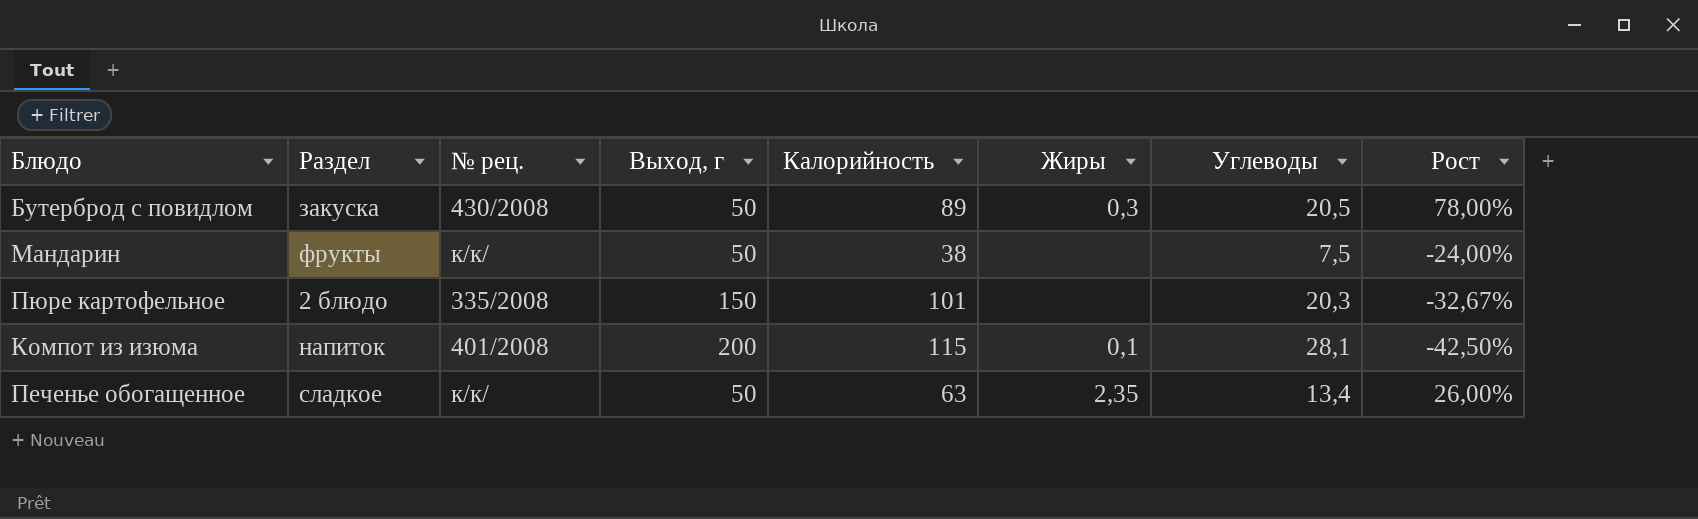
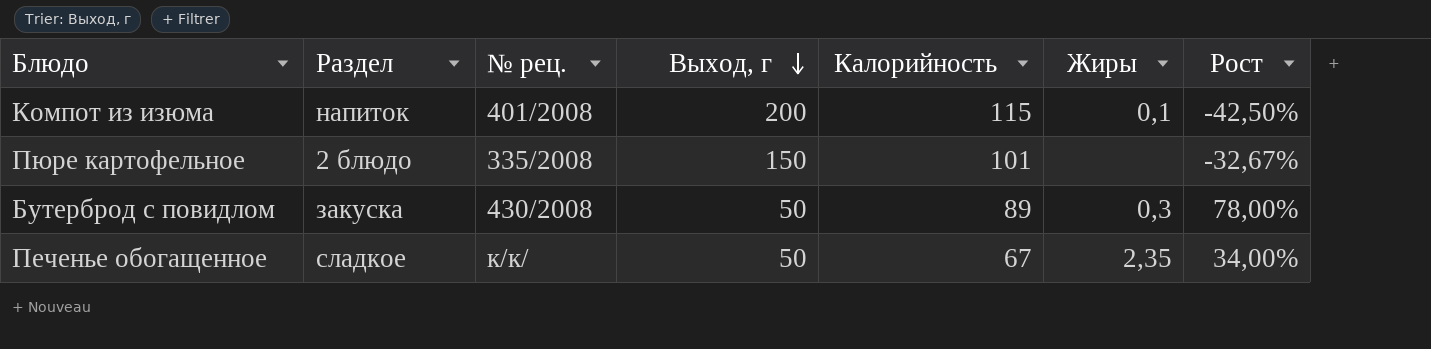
row order: none -> Выход, г descending
column Углеводы | position: 7 -> none
row Мандарин: фрукты | к/к/ | 50 | 38 | none | 7,5 | -24,00% -> none
Печенье обогащенное | Калорийность: 63 -> 67
Печенье обогащенное | Рост: 26,00% -> 34,00%

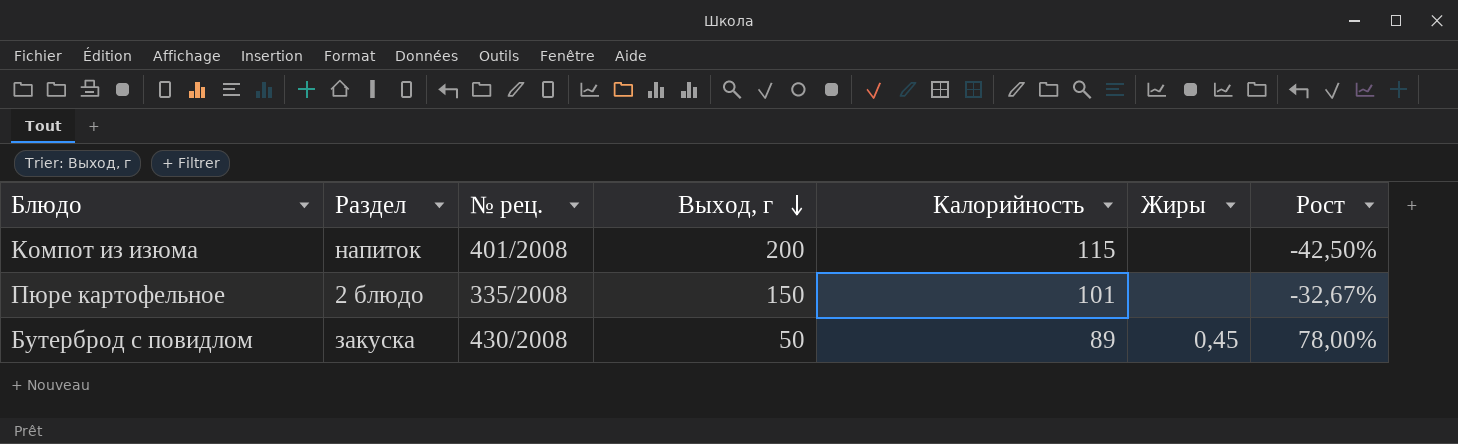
row Печенье обогащенное: сладкое | к/к/ | 50 | 67 | 2,35 | 34,00% -> none
Компот из изюма | Жиры: 0,1 -> none
Бутерброд с повидлом | Жиры: 0,3 -> 0,45

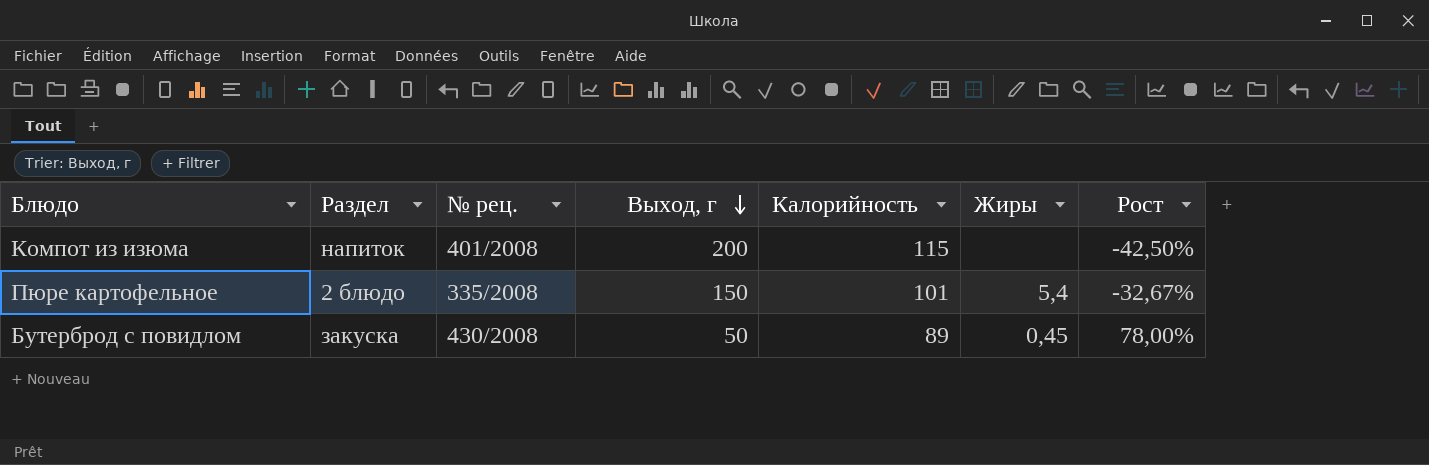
Пюре картофельное | Жиры: none -> 5,4

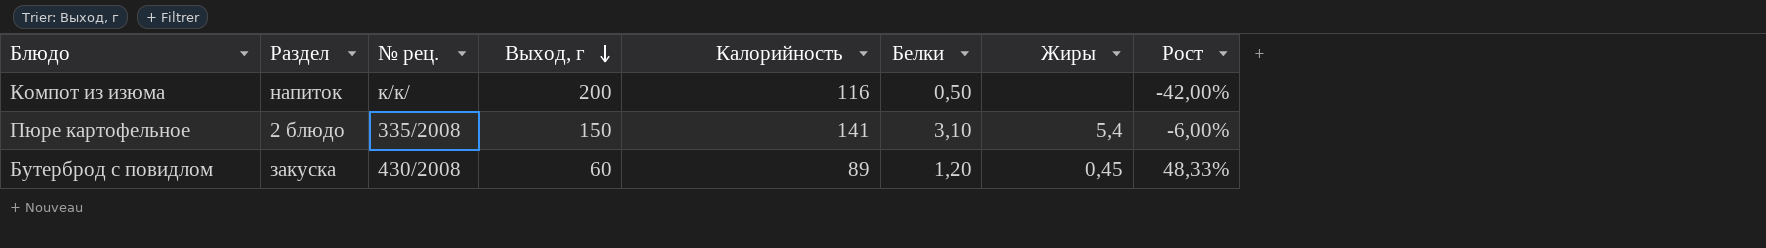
column Белки | position: none -> 6
Компот из изюма | № рец.: 401/2008 -> к/к/
Компот из изюма | Калорийность: 115 -> 116
Компот из изюма | Рост: -42,50% -> -42,00%
Пюре картофельное | Калорийность: 101 -> 141
Пюре картофельное | Рост: -32,67% -> -6,00%
Бутерброд с повидлом | Выход, г: 50 -> 60
Бутерброд с повидлом | Рост: 78,00% -> 48,33%

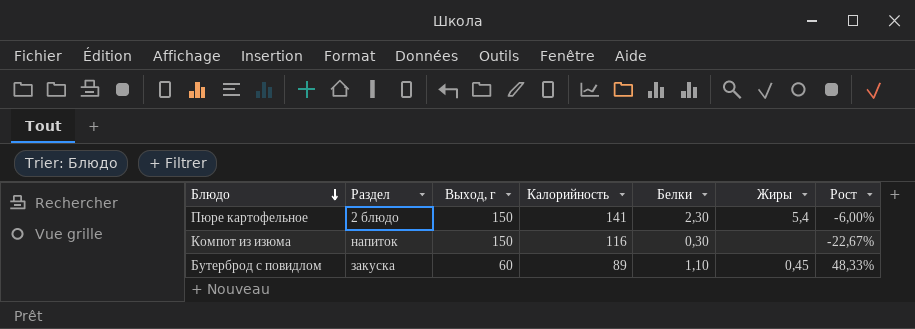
row order: Выход, г descending -> Блюдо descending
column № рец. | position: 3 -> none
Пюре картофельное | Белки: 3,10 -> 2,30
Компот из изюма | Выход, г: 200 -> 150
Компот из изюма | Белки: 0,50 -> 0,30
Компот из изюма | Рост: -42,00% -> -22,67%
Бутерброд с повидлом | Белки: 1,20 -> 1,10

